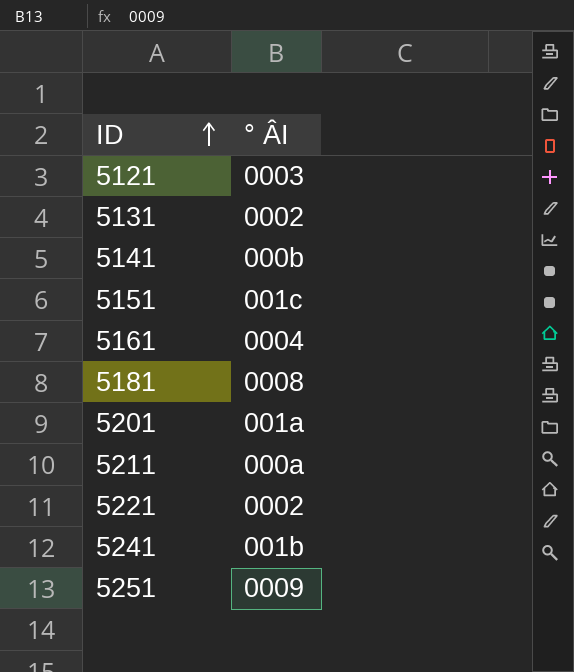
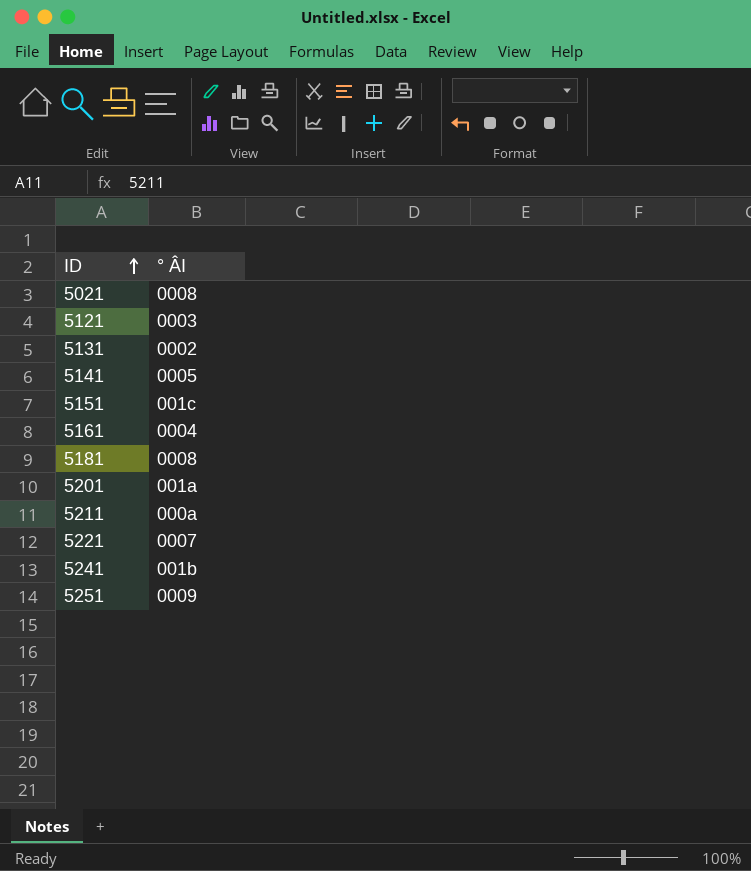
row 5021: none -> 0008
5141 | ° ÂI: 000b -> 0005
5221 | ° ÂI: 0002 -> 0007

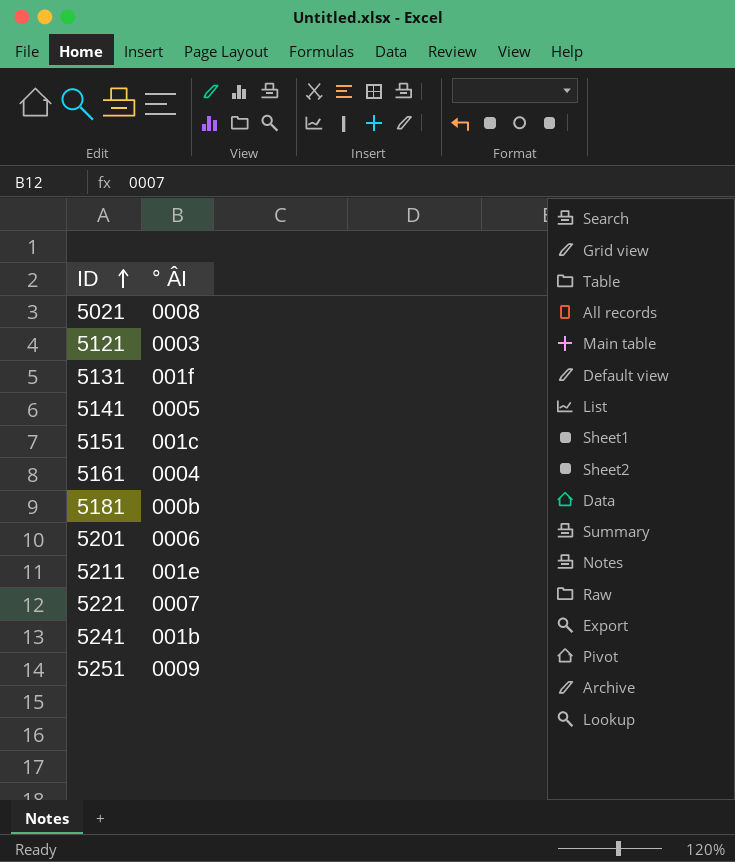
5131 | ° ÂI: 0002 -> 001f
5181 | ° ÂI: 0008 -> 000b
5201 | ° ÂI: 001a -> 0006
5211 | ° ÂI: 000a -> 001e

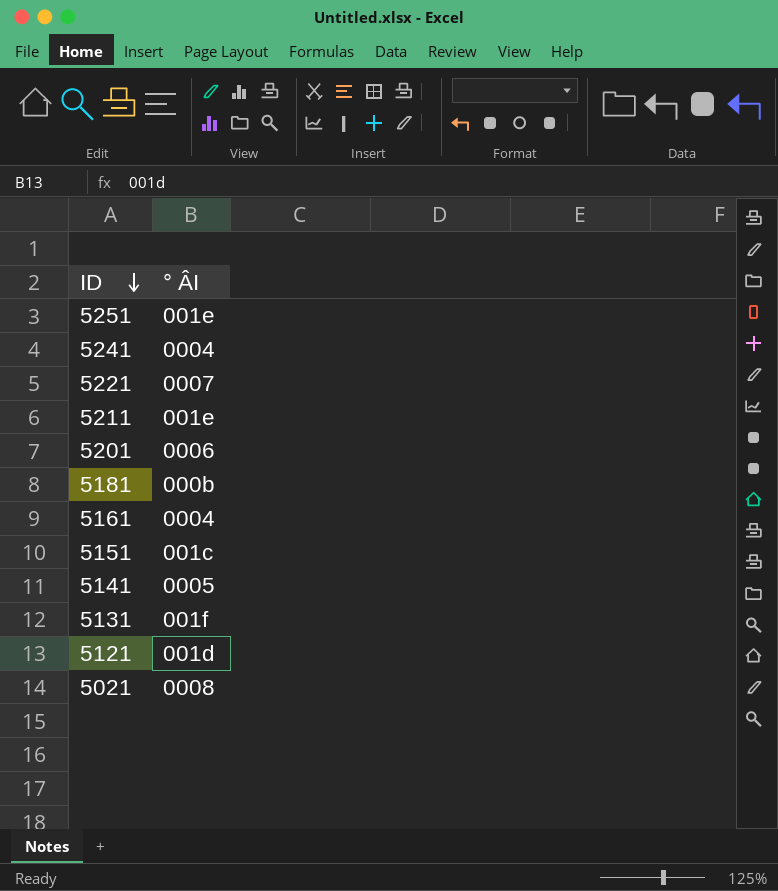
row order: ID ascending -> ID descending
5251 | ° ÂI: 0009 -> 001e
5241 | ° ÂI: 001b -> 0004
5121 | ° ÂI: 0003 -> 001d

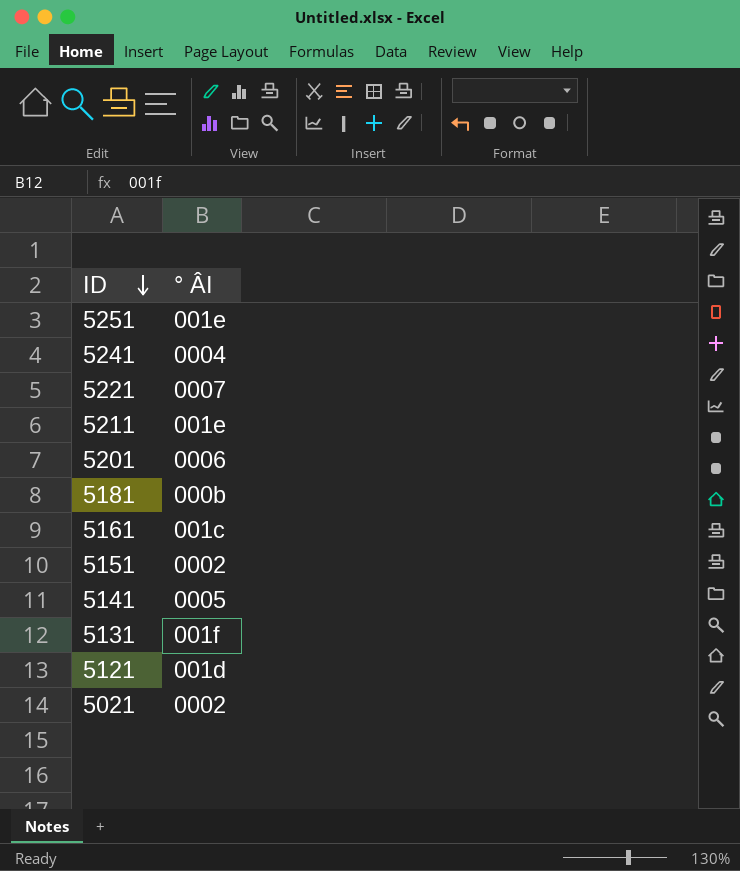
5161 | ° ÂI: 0004 -> 001c
5151 | ° ÂI: 001c -> 0002
5021 | ° ÂI: 0008 -> 0002

